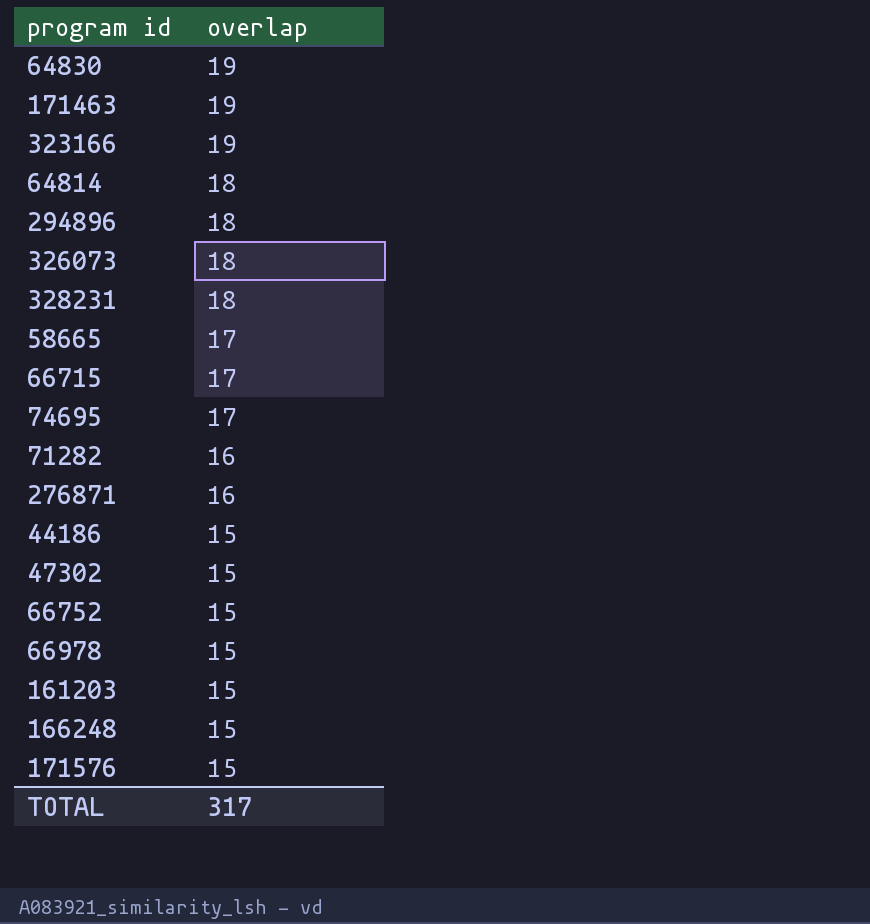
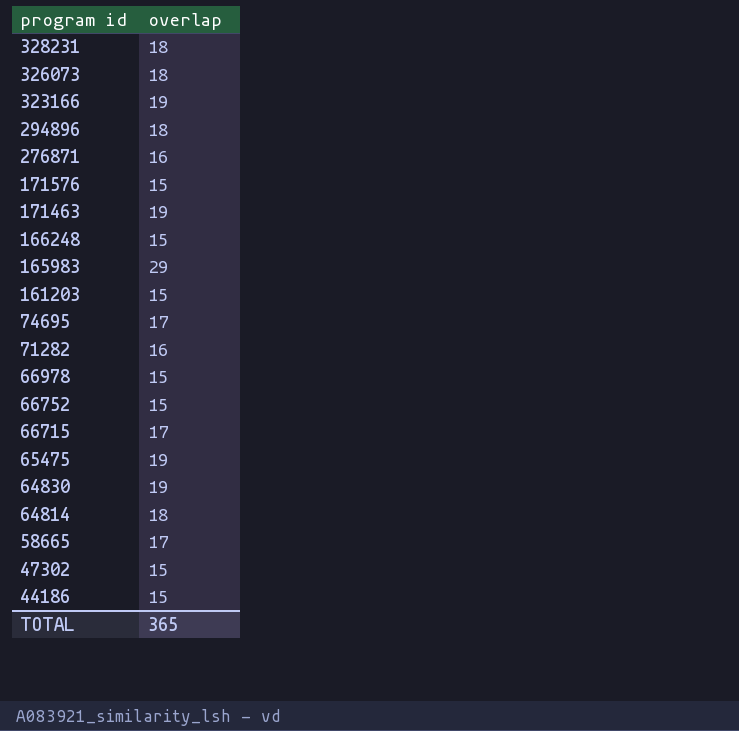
row order: overlap descending -> program id descending
row 165983: none -> 29
row 65475: none -> 19
TOTAL | overlap: 317 -> 365

